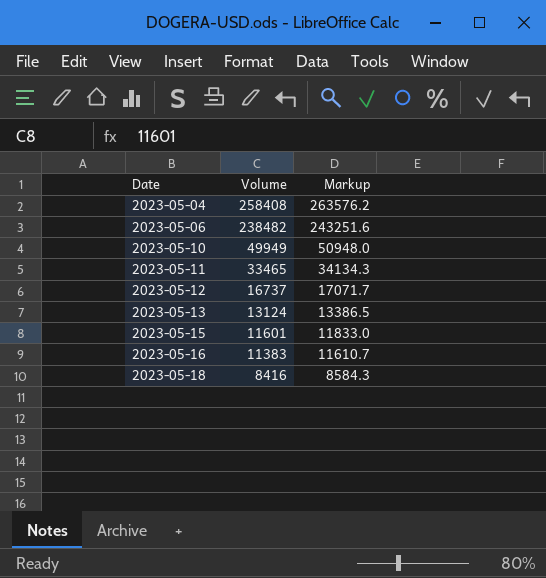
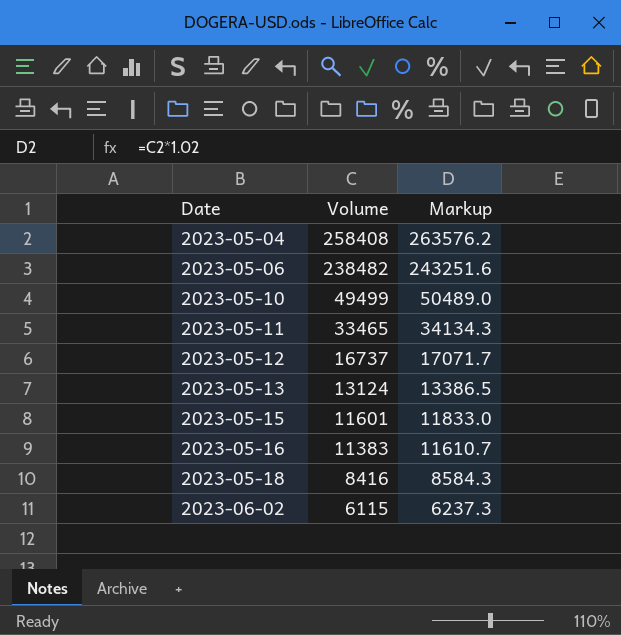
2023-05-10 | Volume: 49949 -> 49499
2023-05-10 | Markup: 50948.0 -> 50489.0
row 2023-06-02: none -> 6115 | 6237.3

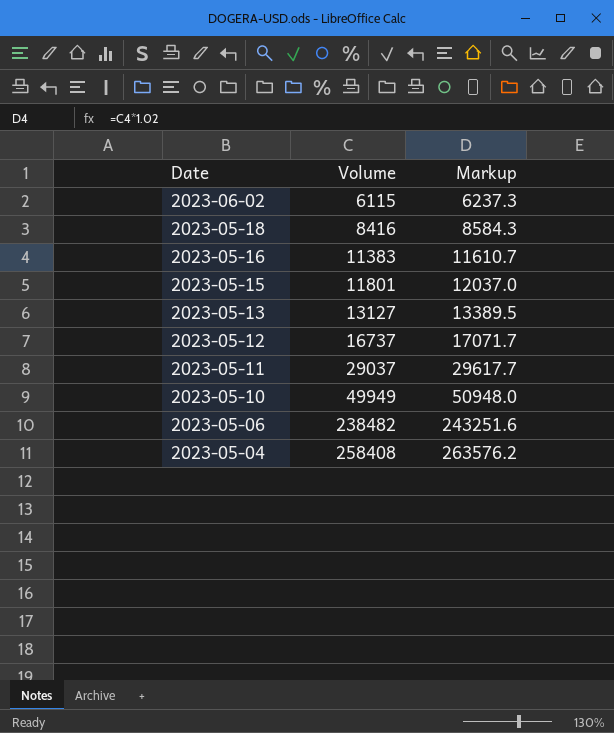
row order: Date ascending -> Date descending
2023-05-15 | Volume: 11601 -> 11801
2023-05-15 | Markup: 11833.0 -> 12037.0
2023-05-13 | Volume: 13124 -> 13127
2023-05-13 | Markup: 13386.5 -> 13389.5
2023-05-11 | Volume: 33465 -> 29037
2023-05-11 | Markup: 34134.3 -> 29617.7
2023-05-10 | Volume: 49499 -> 49949
2023-05-10 | Markup: 50489.0 -> 50948.0

